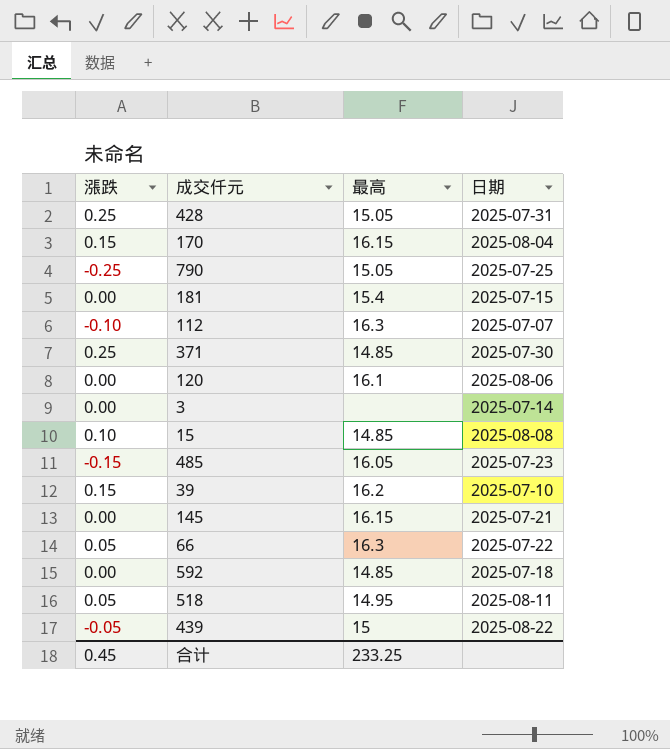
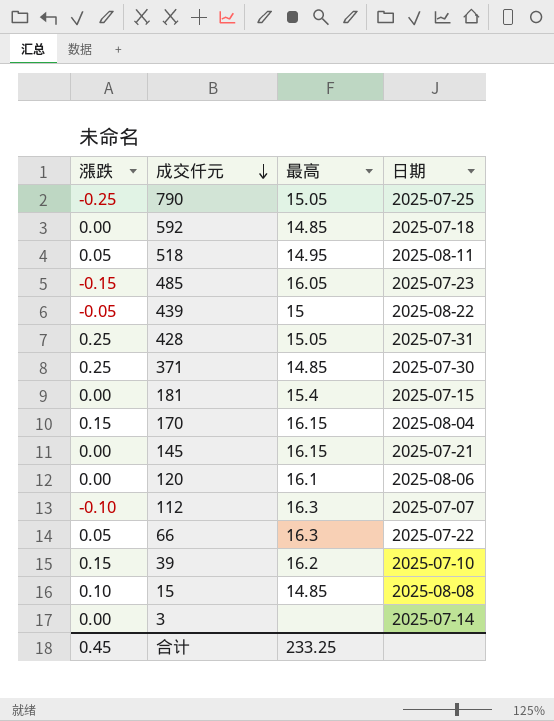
row order: none -> 成交仟元 descending

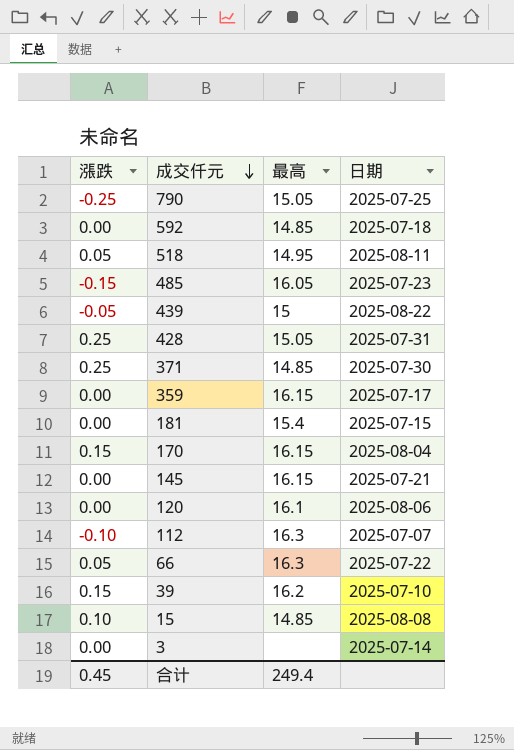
row 359: none -> 0.00 | 16.15 | 2025-07-17
合计 | 最高: 233.25 -> 249.4

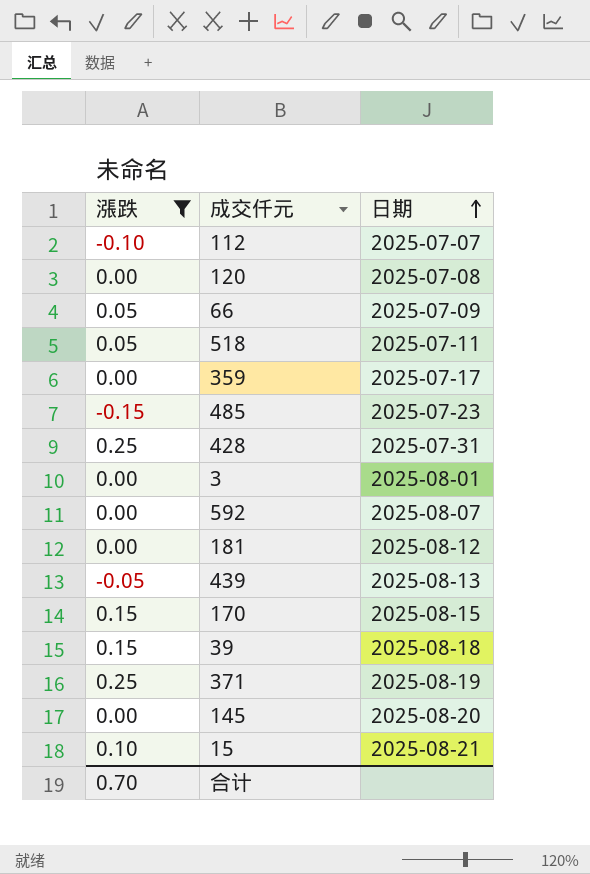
filter: none -> 漲跌 != -0.25
row order: 成交仟元 descending -> 日期 ascending
column 最高 | position: 3 -> none
120 | 日期: 2025-08-06 -> 2025-07-08
66 | 日期: 2025-07-22 -> 2025-07-09
518 | 日期: 2025-08-11 -> 2025-07-11
3 | 日期: 2025-07-14 -> 2025-08-01
592 | 日期: 2025-07-18 -> 2025-08-07
181 | 日期: 2025-07-15 -> 2025-08-12
439 | 日期: 2025-08-22 -> 2025-08-13
170 | 日期: 2025-08-04 -> 2025-08-15
39 | 日期: 2025-07-10 -> 2025-08-18
371 | 日期: 2025-07-30 -> 2025-08-19
145 | 日期: 2025-07-21 -> 2025-08-20
15 | 日期: 2025-08-08 -> 2025-08-21
合计 | 漲跌: 0.45 -> 0.70

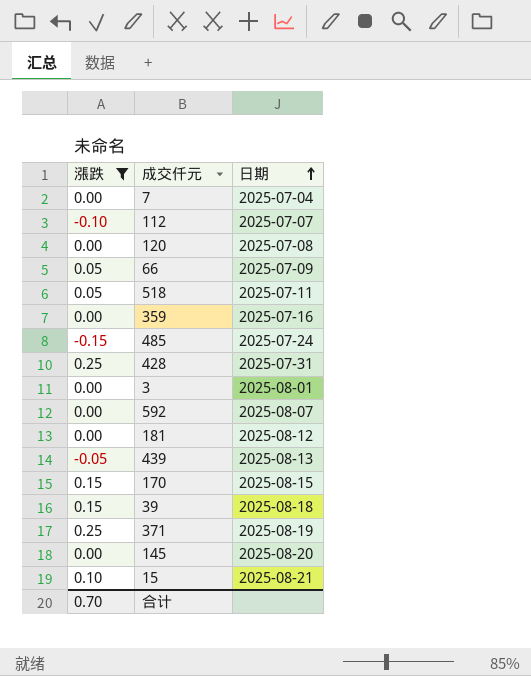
row 7: none -> 0.00 | 2025-07-04
359 | 日期: 2025-07-17 -> 2025-07-16
485 | 日期: 2025-07-23 -> 2025-07-24

